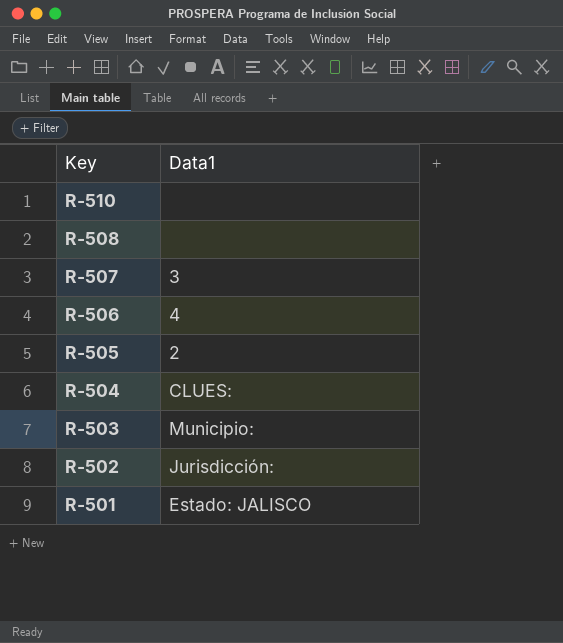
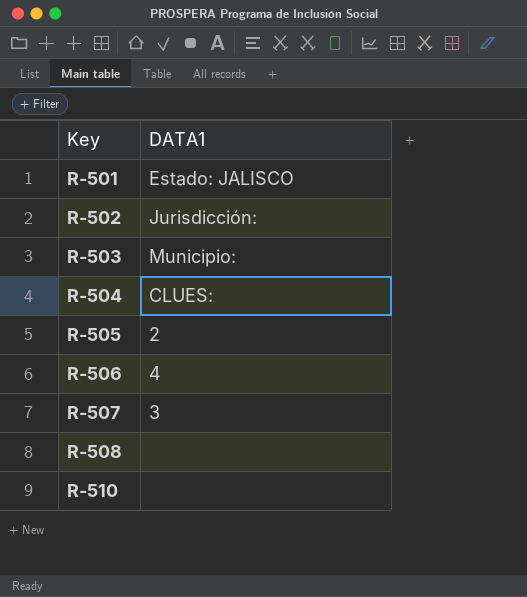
row order: Key descending -> Key ascending
column name: Data1 -> DATA1

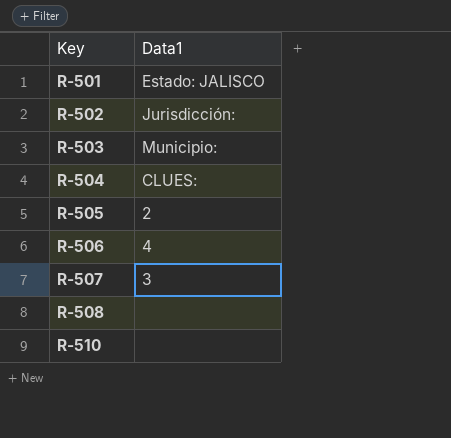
column name: DATA1 -> Data1

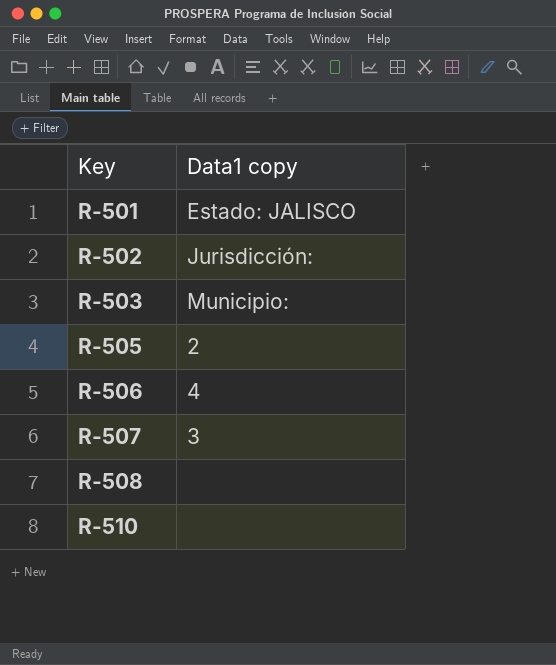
column name: Data1 -> Data1 copy
row R-504: CLUES: -> none

